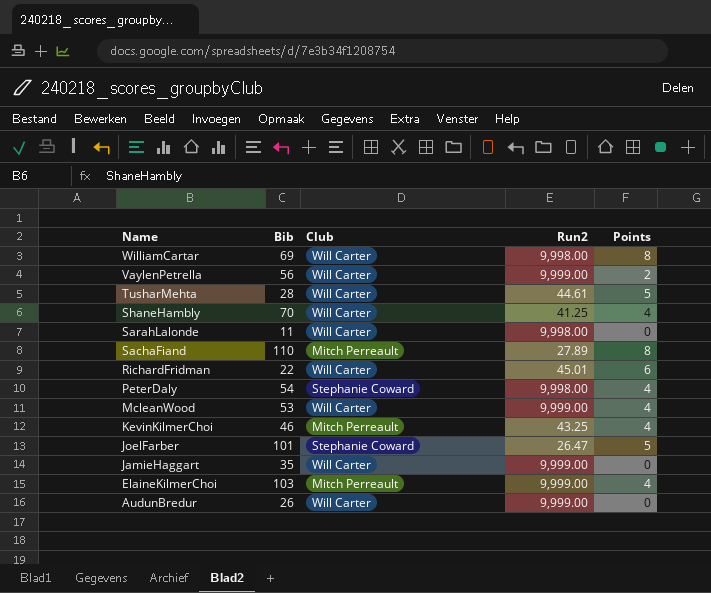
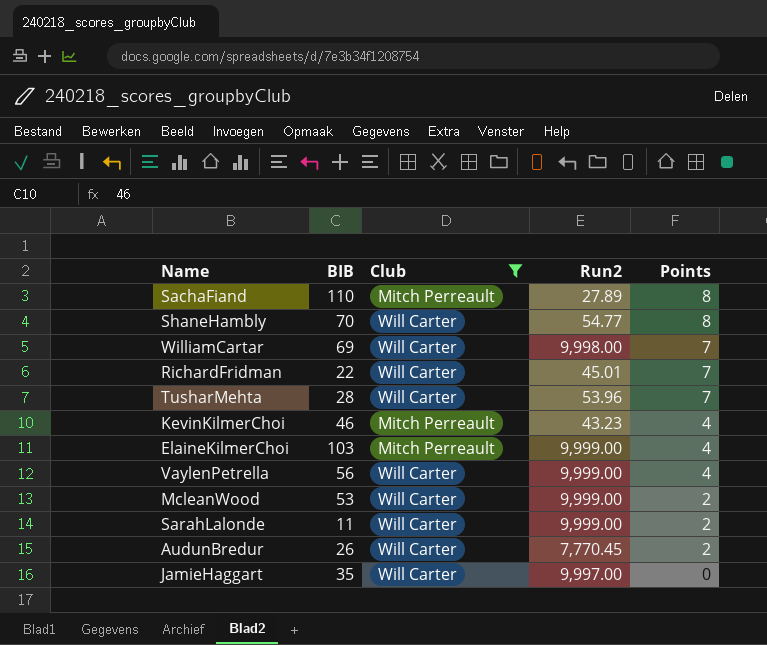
filter: none -> Club != Stephanie Coward
row order: Name descending -> Points descending
column name: Bib -> BIB
ShaneHambly | Run2: 41.25 -> 54.77
ShaneHambly | Points: 4 -> 8
WilliamCartar | Points: 8 -> 7
RichardFridman | Points: 6 -> 7
TusharMehta | Run2: 44.61 -> 53.96
TusharMehta | Points: 5 -> 7
KevinKilmerChoi | Run2: 43.25 -> 43.23
VaylenPetrella | Points: 2 -> 4
McleanWood | Points: 4 -> 2
SarahLalonde | Run2: 9,998.00 -> 9,999.00
SarahLalonde | Points: 0 -> 2
AudunBredur | Run2: 9,999.00 -> 7,770.45
AudunBredur | Points: 0 -> 2
JamieHaggart | Run2: 9,999.00 -> 9,997.00

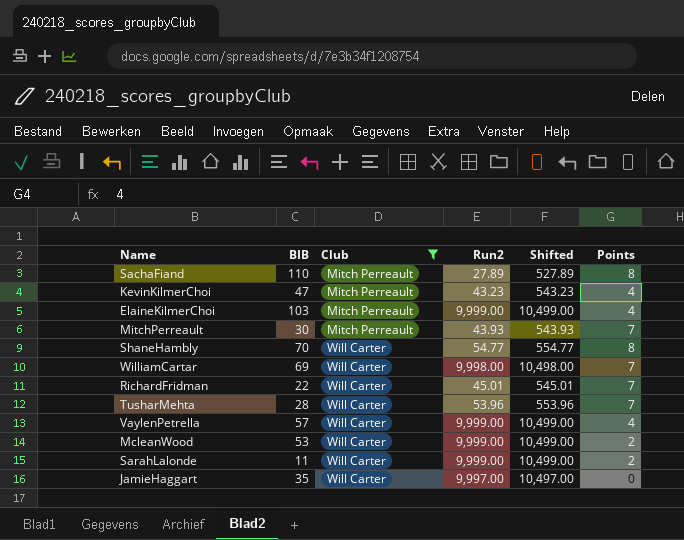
row order: Points descending -> Club ascending
column Shifted | formula: none -> [Run2] + 500
row AudunBredur: 26 | Will Carter | 7,770.45 | 2 -> none
KevinKilmerChoi | BIB: 46 -> 47
row MitchPerreault: none -> 30 | Mitch Perreault | 43.93 | 543.93 | 7
VaylenPetrella | BIB: 56 -> 57

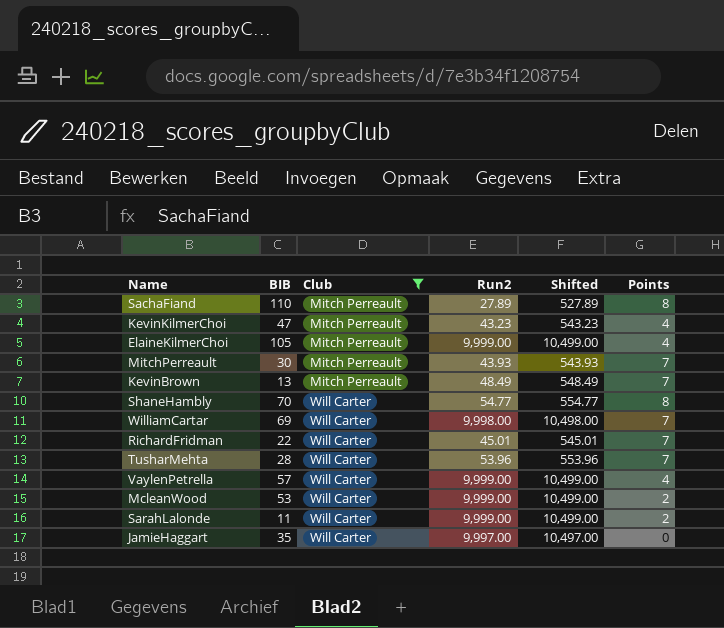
ElaineKilmerChoi | BIB: 103 -> 105
row KevinBrown: none -> 13 | Mitch Perreault | 48.49 | 548.49 | 7

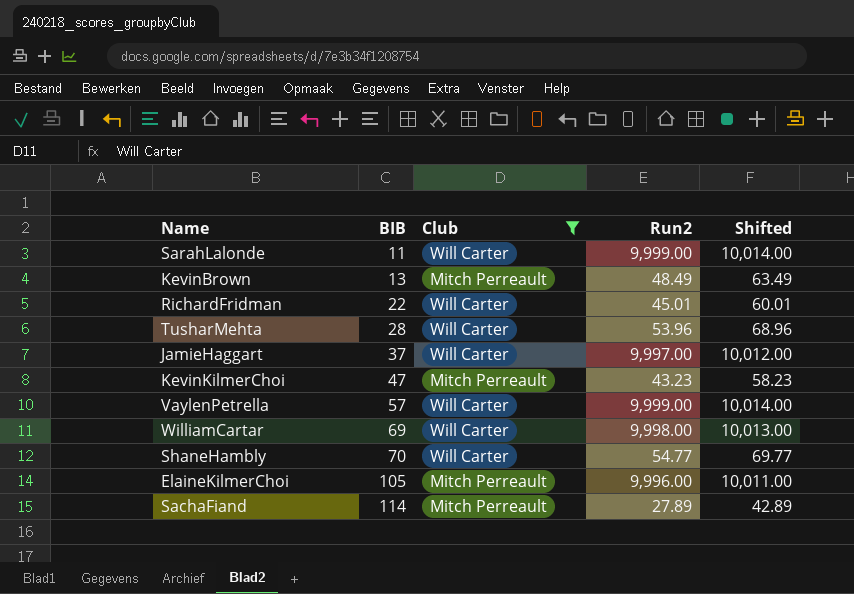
row order: Club ascending -> BIB ascending
column Points | position: 6 -> none
column Shifted | formula: [Run2] + 500 -> [Run2] + 15
row MitchPerreault: 30 | Mitch Perreault | 43.93 | 543.93 | 7 -> none
row McleanWood: 53 | Will Carter | 9,999.00 | 10,499.00 | 2 -> none
JamieHaggart | BIB: 35 -> 37
ElaineKilmerChoi | Run2: 9,999.00 -> 9,996.00
SachaFiand | BIB: 110 -> 114

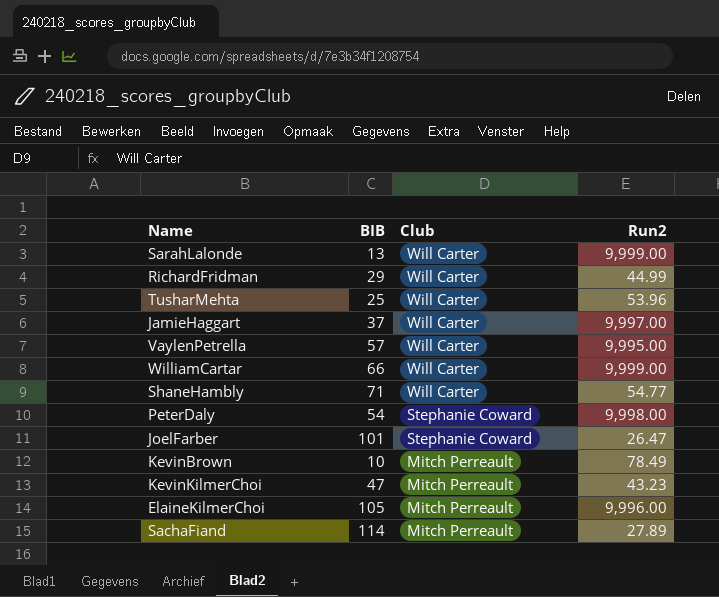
filter: Club != Stephanie Coward -> none
row order: BIB ascending -> Club descending
column Shifted | formula: [Run2] + 15 -> none
SarahLalonde | BIB: 11 -> 13
RichardFridman | BIB: 22 -> 29
RichardFridman | Run2: 45.01 -> 44.99
TusharMehta | BIB: 28 -> 25
VaylenPetrella | Run2: 9,999.00 -> 9,995.00
WilliamCartar | BIB: 69 -> 66
WilliamCartar | Run2: 9,998.00 -> 9,999.00
ShaneHambly | BIB: 70 -> 71
KevinBrown | BIB: 13 -> 10
KevinBrown | Run2: 48.49 -> 78.49

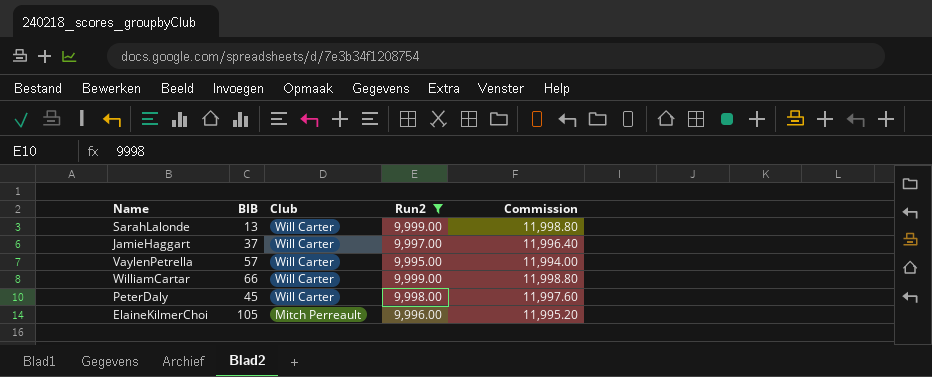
filter: none -> Run2 >= 9,995.00
column Commission | formula: none -> [Run2] * 1.2
PeterDaly | BIB: 54 -> 45
PeterDaly | Club: Stephanie Coward -> Will Carter

